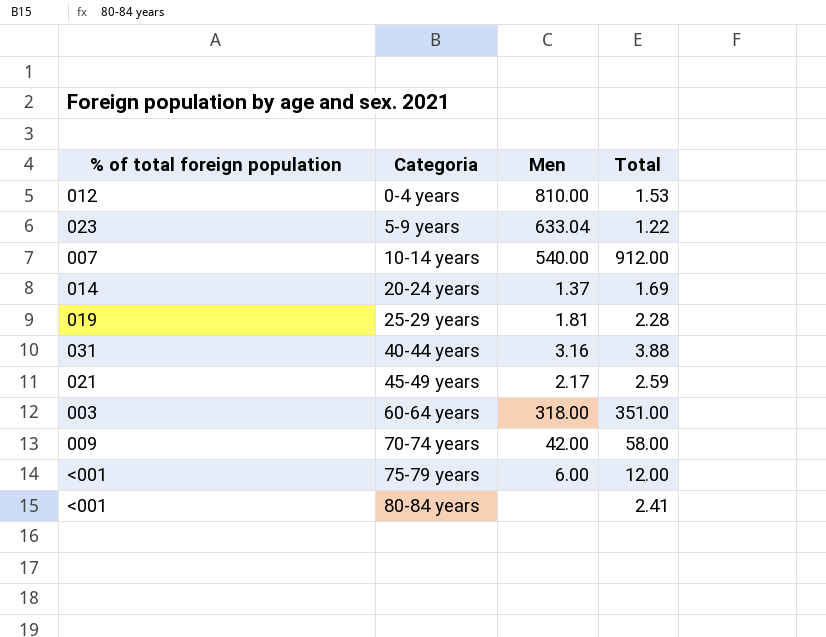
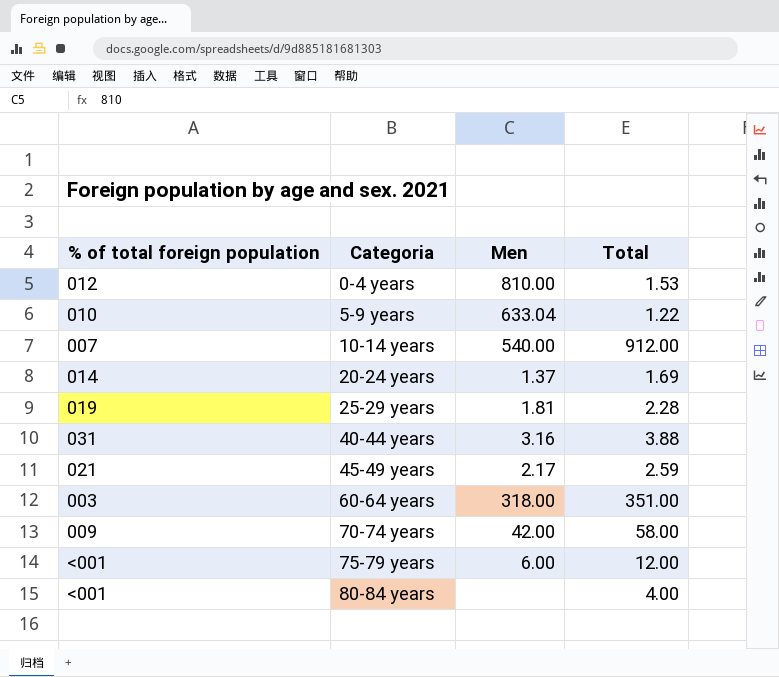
5-9 years | % of total foreign population: 023 -> 010
80-84 years | Total: 2.41 -> 4.00

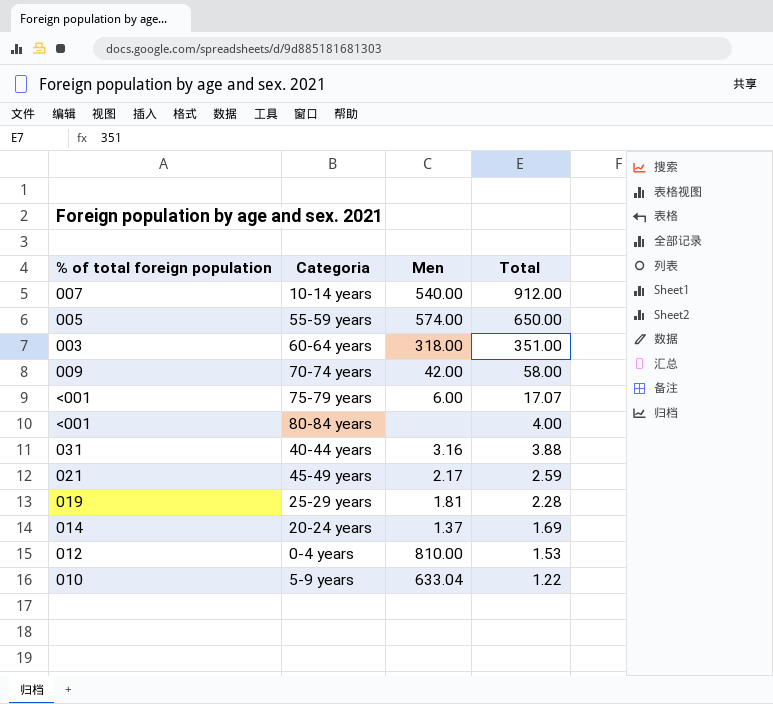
row order: Categoria ascending -> Total descending
row 55-59 years: none -> 005 | 574.00 | 650.00
75-79 years | Total: 12.00 -> 17.07

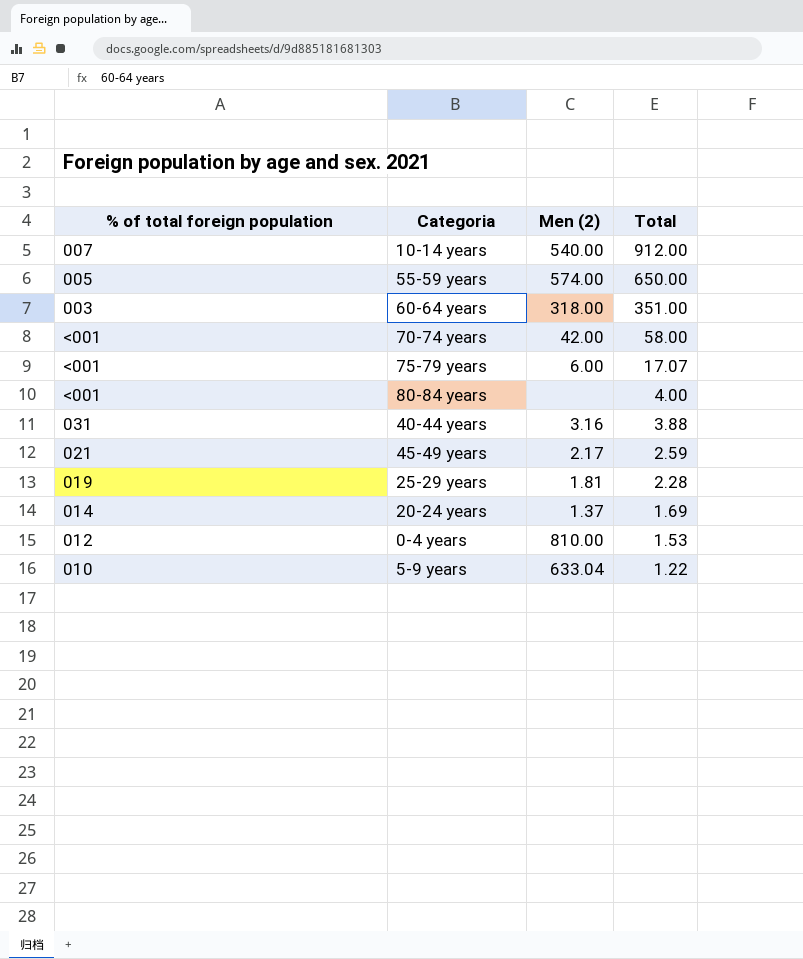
column name: Men -> Men (2)
70-74 years | % of total foreign population: 009 -> <001

